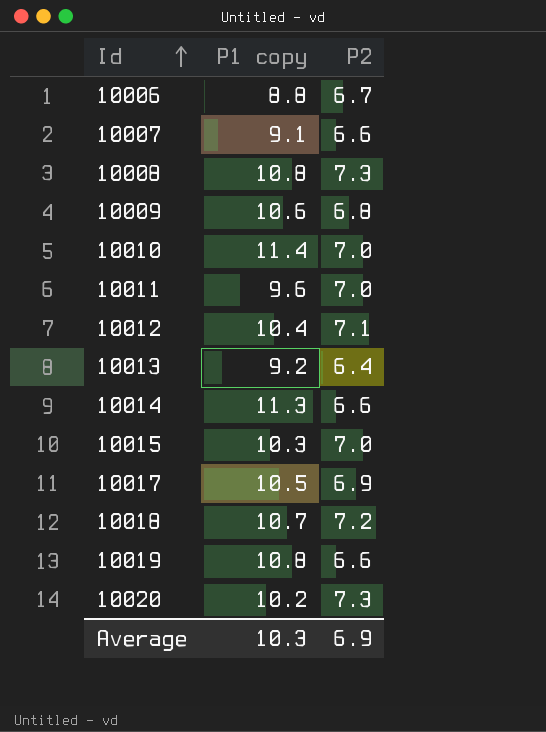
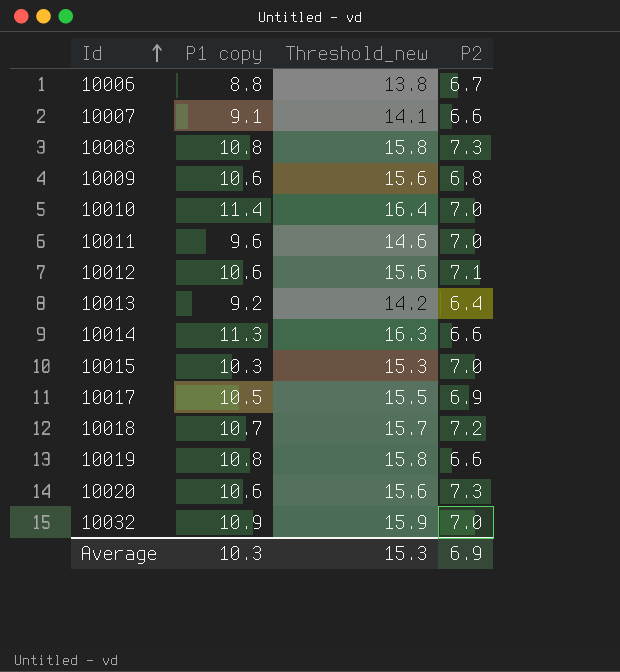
column Threshold_new | formula: none -> [P1 copy] + 5
10012 | P1 copy: 10.4 -> 10.6
10020 | P1 copy: 10.2 -> 10.6
row 10032: none -> 10.9 | 15.9 | 7.0

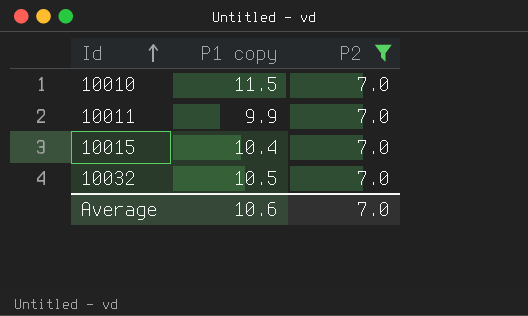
filter: none -> P2 = 7.0
column Threshold_new | formula: [P1 copy] + 5 -> none
10010 | P1 copy: 11.4 -> 11.5
10011 | P1 copy: 9.6 -> 9.9
10015 | P1 copy: 10.3 -> 10.4
10032 | P1 copy: 10.9 -> 10.5
Average | P1 copy: 10.3 -> 10.6
Average | P2: 6.9 -> 7.0

